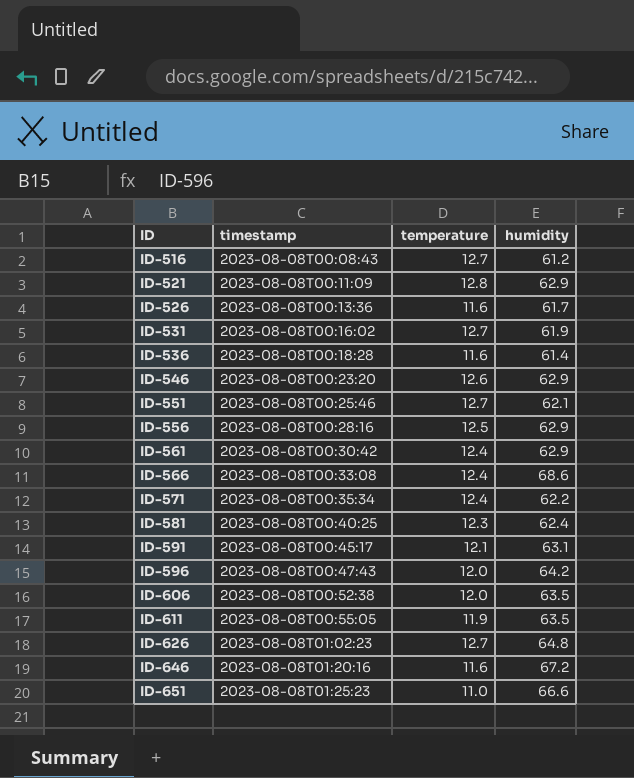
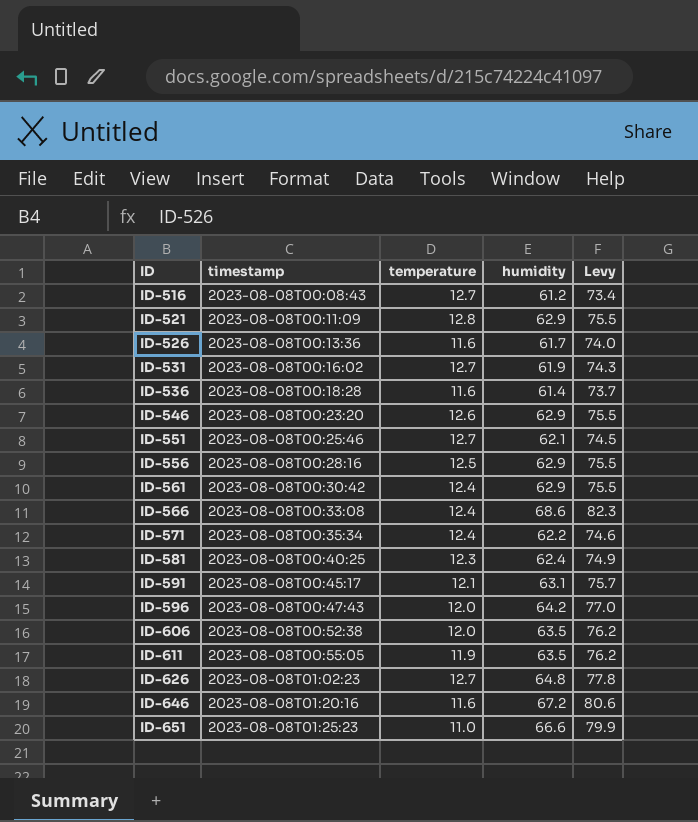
column Levy | formula: none -> [humidity] * 1.2

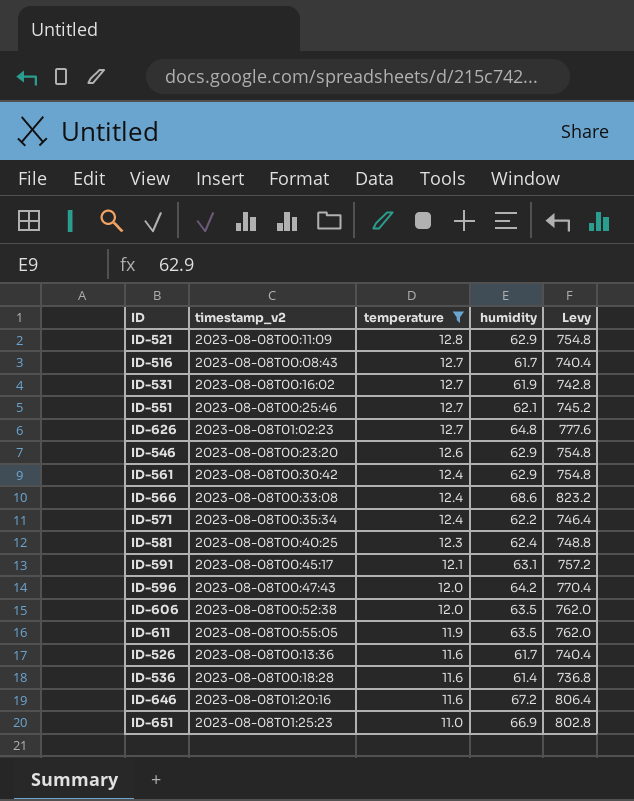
filter: none -> temperature != 12.5
row order: ID ascending -> temperature descending
column name: timestamp -> timestamp_v2
column Levy | formula: [humidity] * 1.2 -> [humidity] * 12
ID-516 | humidity: 61.2 -> 61.7
ID-651 | humidity: 66.6 -> 66.9

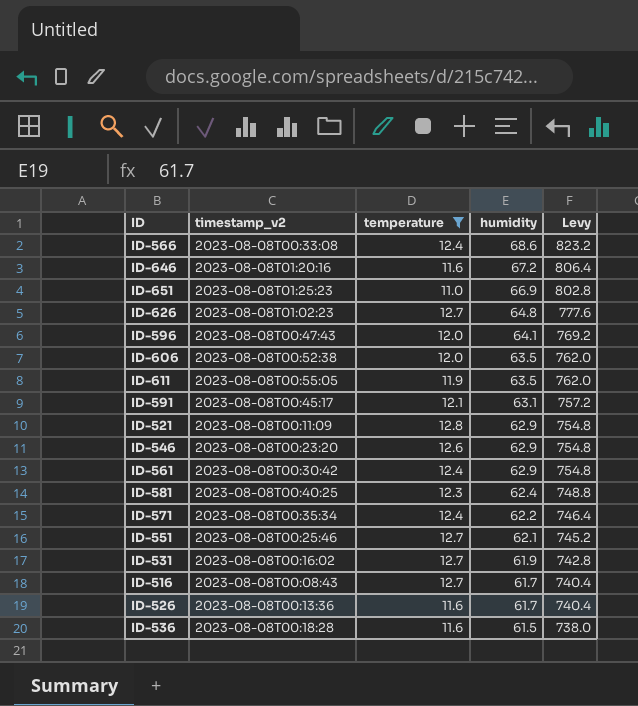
row order: temperature descending -> humidity descending
ID-596 | humidity: 64.2 -> 64.1
ID-596 | Levy: 770.4 -> 769.2
ID-536 | humidity: 61.4 -> 61.5
ID-536 | Levy: 736.8 -> 738.0

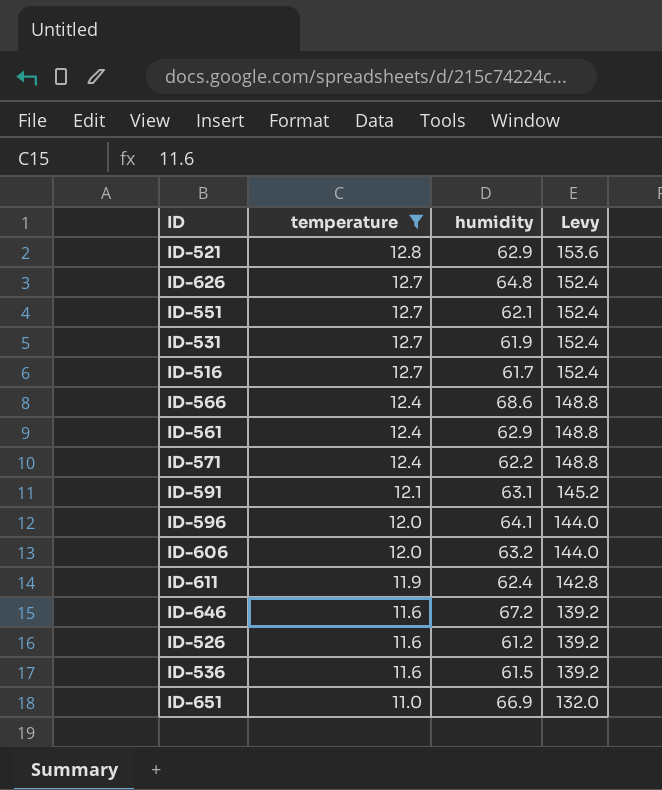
row order: humidity descending -> temperature descending
column timestamp_v2 | position: 2 -> none
column Levy | formula: [humidity] * 12 -> [temperature] * 12
row ID-546: 2023-08-08T00:23:20 | 12.6 | 62.9 | 754.8 -> none
row ID-581: 2023-08-08T00:40:25 | 12.3 | 62.4 | 748.8 -> none
ID-606 | humidity: 63.5 -> 63.2
ID-611 | humidity: 63.5 -> 62.4
ID-526 | humidity: 61.7 -> 61.2

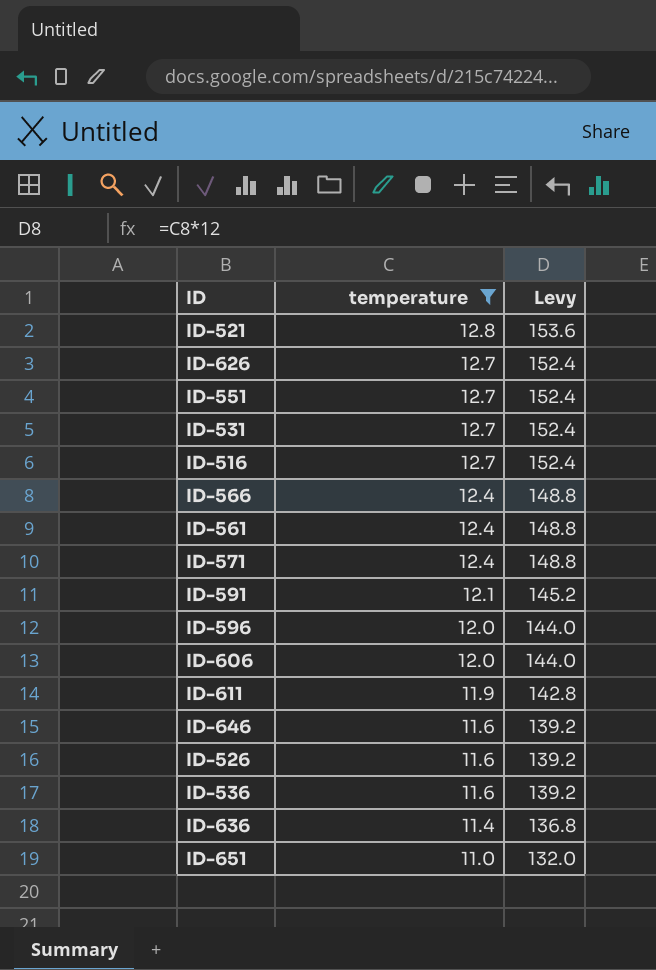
column humidity | position: 3 -> none
row ID-636: none -> 11.4 | 136.8

